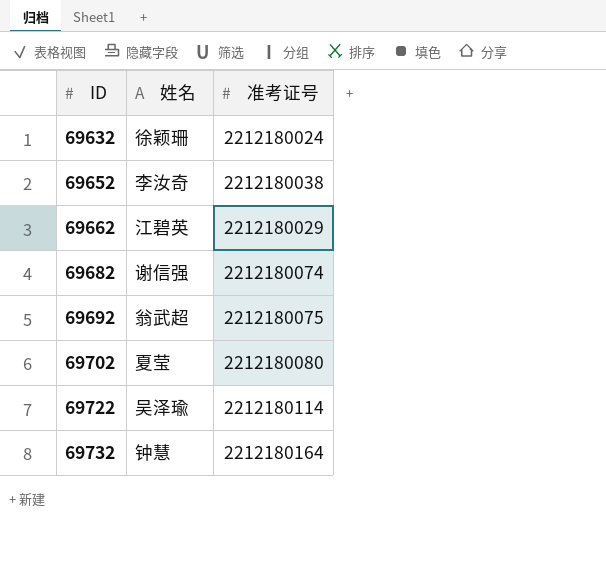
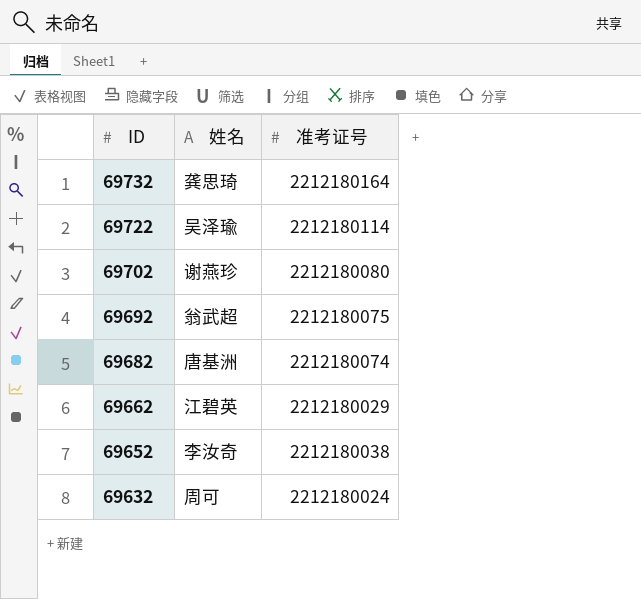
row order: ID ascending -> ID descending
69732 | 姓名: 钟慧 -> 龚思琦
69702 | 姓名: 夏莹 -> 谢燕珍
69682 | 姓名: 谢信强 -> 唐基洲
69632 | 姓名: 徐颖珊 -> 周可

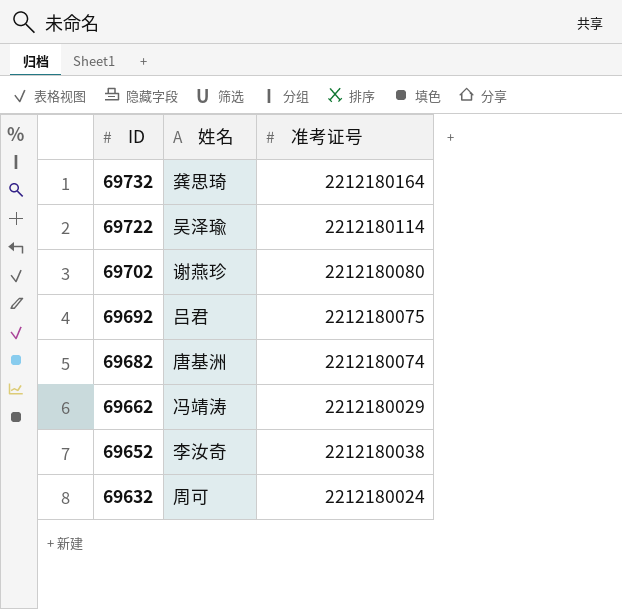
69692 | 姓名: 翁武超 -> 吕君
69662 | 姓名: 江碧英 -> 冯靖涛

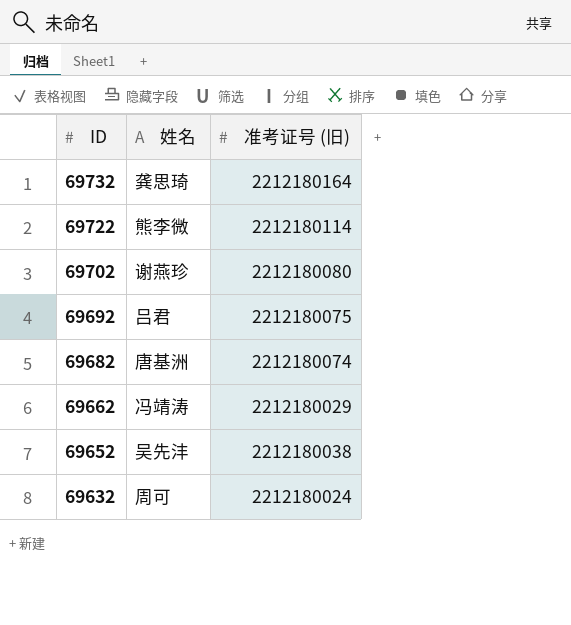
column name: 准考证号 -> 准考证号 (旧)
69722 | 姓名: 吴泽瑜 -> 熊李微
69652 | 姓名: 李汝奇 -> 吴先沣

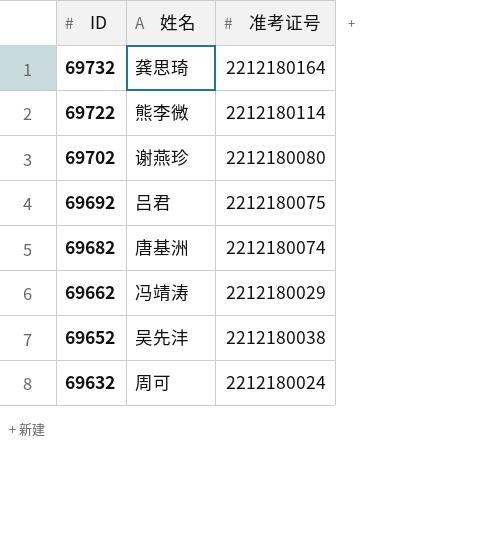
column name: 准考证号 (旧) -> 准考证号

